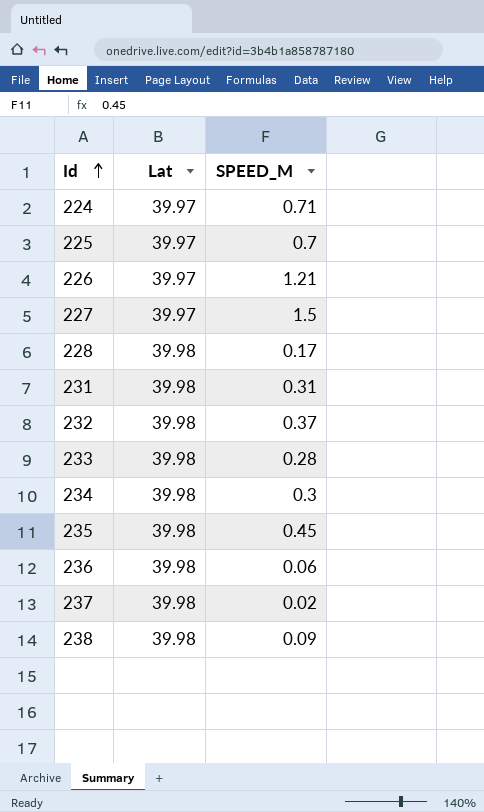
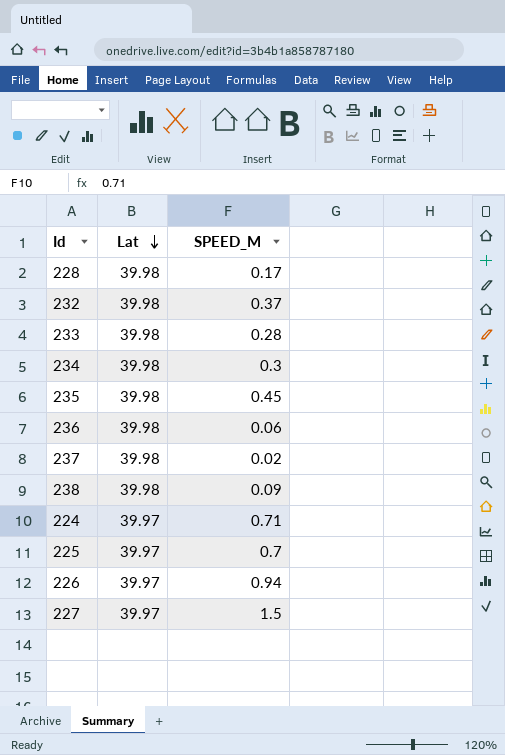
row order: Id ascending -> Lat descending
row 231: 39.98 | 0.31 -> none
226 | SPEED_M: 1.21 -> 0.94

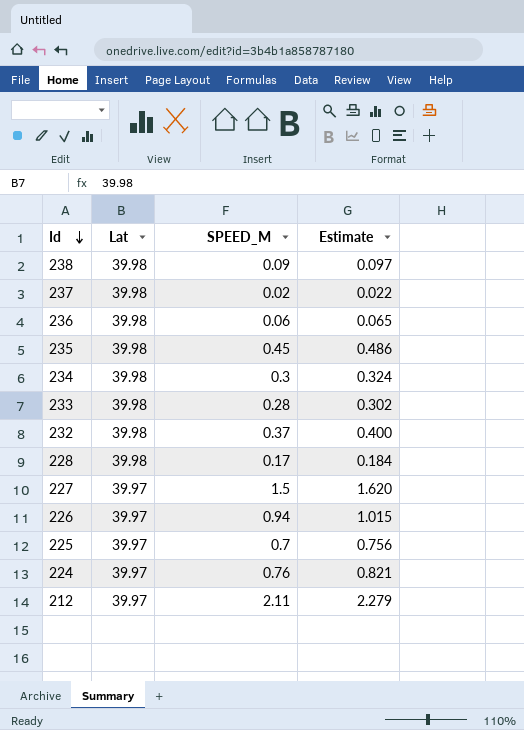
row order: Lat descending -> Id descending
column Estimate | formula: none -> [SPEED_M] * 1.08
224 | SPEED_M: 0.71 -> 0.76
row 212: none -> 39.97 | 2.11 | 2.279

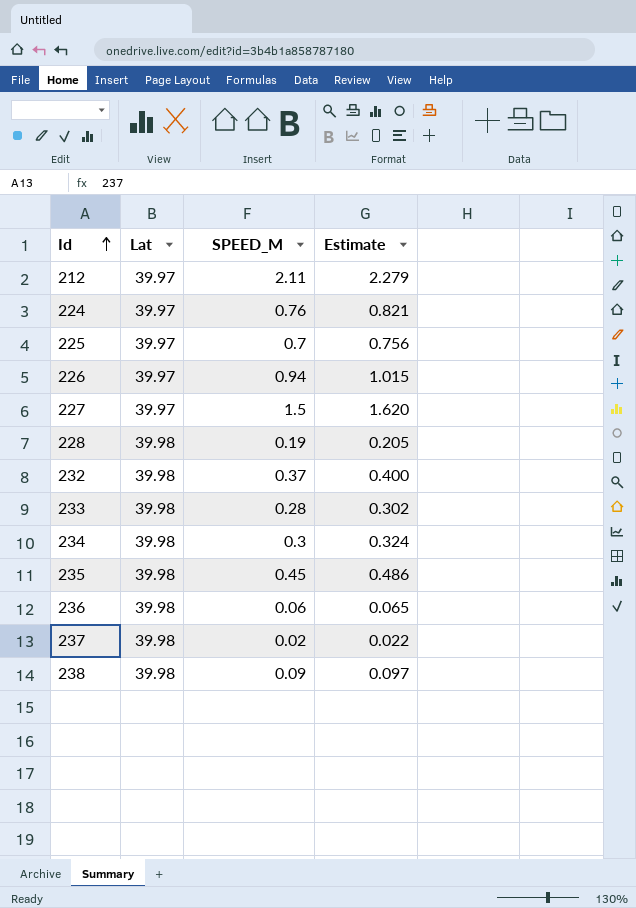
row order: Id descending -> Id ascending
228 | SPEED_M: 0.17 -> 0.19
228 | Estimate: 0.184 -> 0.205

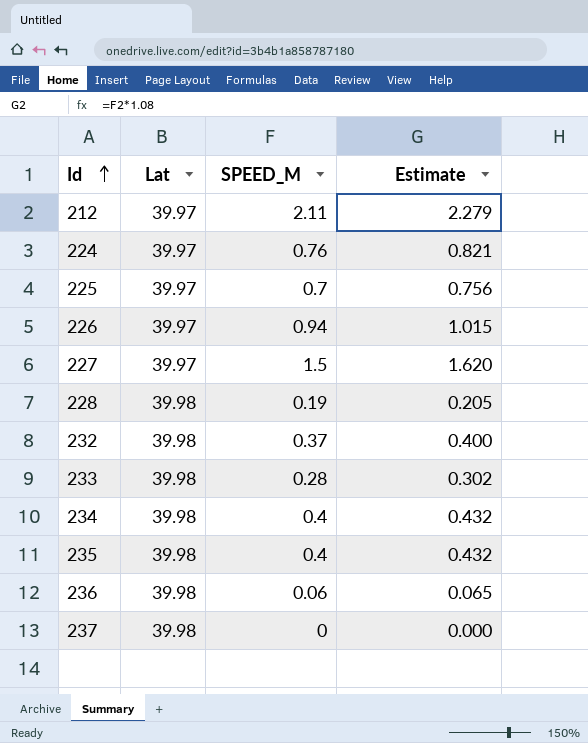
row 238: 39.98 | 0.09 | 0.097 -> none
234 | SPEED_M: 0.3 -> 0.4
234 | Estimate: 0.324 -> 0.432
235 | SPEED_M: 0.45 -> 0.4
235 | Estimate: 0.486 -> 0.432
237 | SPEED_M: 0.02 -> 0
237 | Estimate: 0.022 -> 0.000

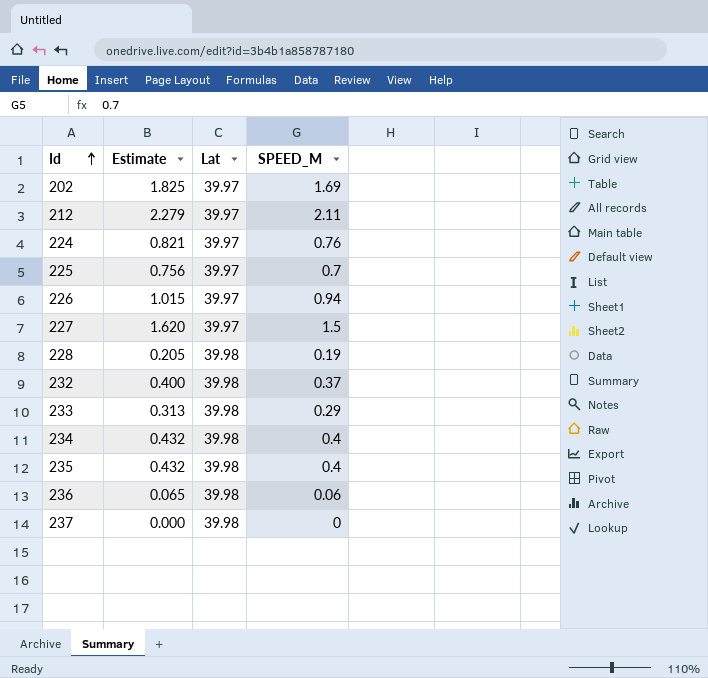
column Estimate | position: 4 -> 2
row 202: none -> 1.825 | 39.97 | 1.69
233 | Estimate: 0.302 -> 0.313
233 | SPEED_M: 0.28 -> 0.29

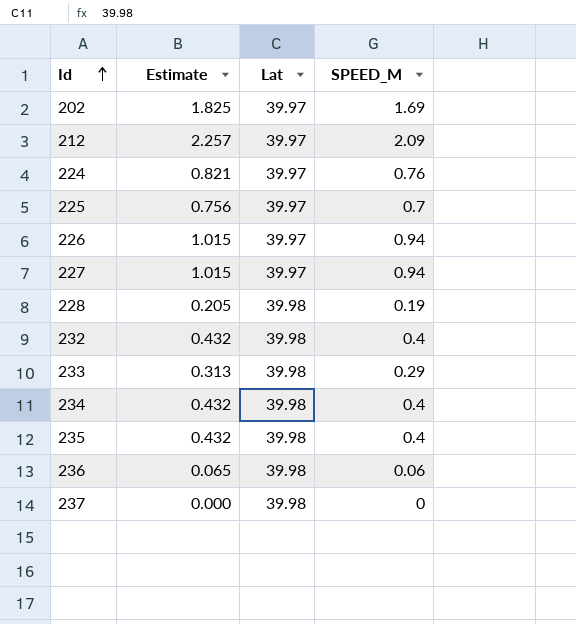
212 | Estimate: 2.279 -> 2.257
212 | SPEED_M: 2.11 -> 2.09
227 | Estimate: 1.620 -> 1.015
227 | SPEED_M: 1.5 -> 0.94
232 | Estimate: 0.400 -> 0.432
232 | SPEED_M: 0.37 -> 0.4

